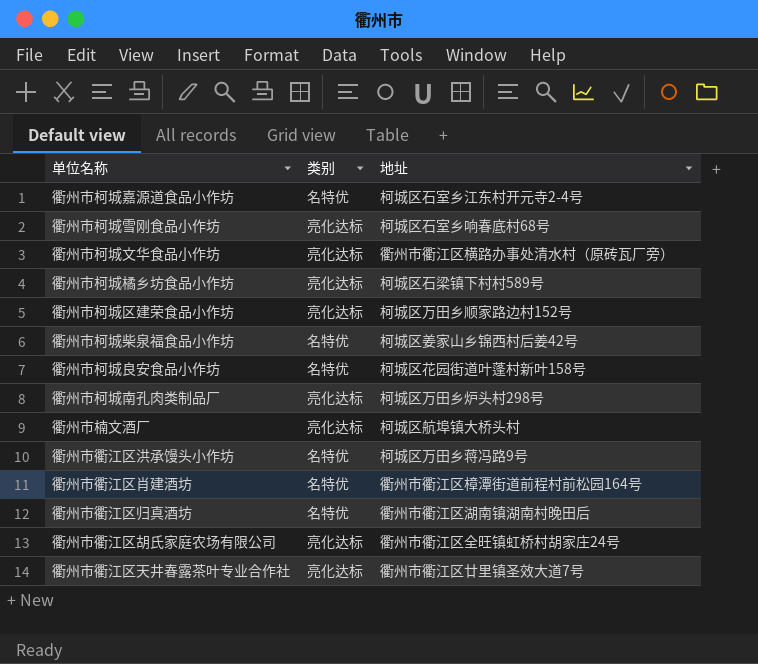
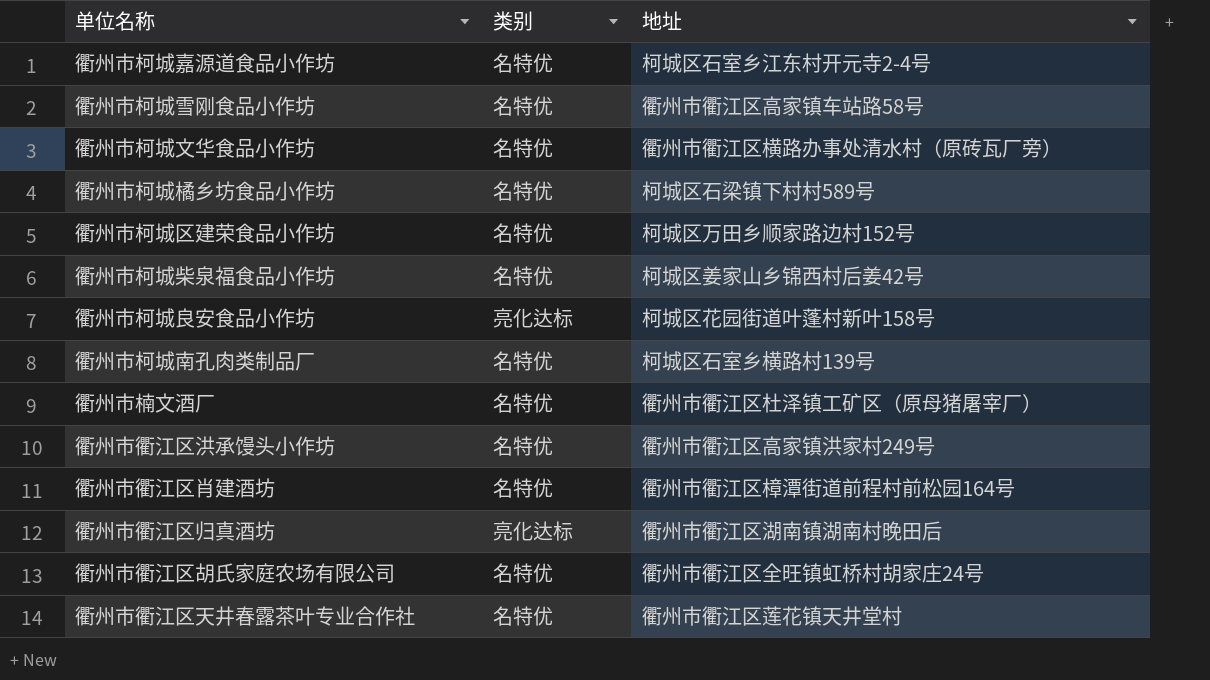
衢州市柯城雪刚食品小作坊 | 类别: 亮化达标 -> 名特优
衢州市柯城雪刚食品小作坊 | 地址: 柯城区石室乡响春底村68号 -> 衢州市衢江区高家镇车站路58号
衢州市柯城文华食品小作坊 | 类别: 亮化达标 -> 名特优
衢州市柯城橘乡坊食品小作坊 | 类别: 亮化达标 -> 名特优
衢州市柯城区建荣食品小作坊 | 类别: 亮化达标 -> 名特优
衢州市柯城良安食品小作坊 | 类别: 名特优 -> 亮化达标
衢州市柯城南孔肉类制品厂 | 类别: 亮化达标 -> 名特优
衢州市柯城南孔肉类制品厂 | 地址: 柯城区万田乡炉头村298号 -> 柯城区石室乡横路村139号
衢州市楠文酒厂 | 类别: 亮化达标 -> 名特优
衢州市楠文酒厂 | 地址: 柯城区航埠镇大桥头村 -> 衢州市衢江区杜泽镇工矿区（原母猪屠宰厂）
衢州市衢江区洪承馒头小作坊 | 地址: 柯城区万田乡蒋冯路9号 -> 衢州市衢江区高家镇洪家村249号
衢州市衢江区归真酒坊 | 类别: 名特优 -> 亮化达标
衢州市衢江区胡氏家庭农场有限公司 | 类别: 亮化达标 -> 名特优
衢州市衢江区天井春露茶叶专业合作社 | 类别: 亮化达标 -> 名特优
衢州市衢江区天井春露茶叶专业合作社 | 地址: 衢州市衢江区廿里镇圣效大道7号 -> 衢州市衢江区莲花镇天井堂村

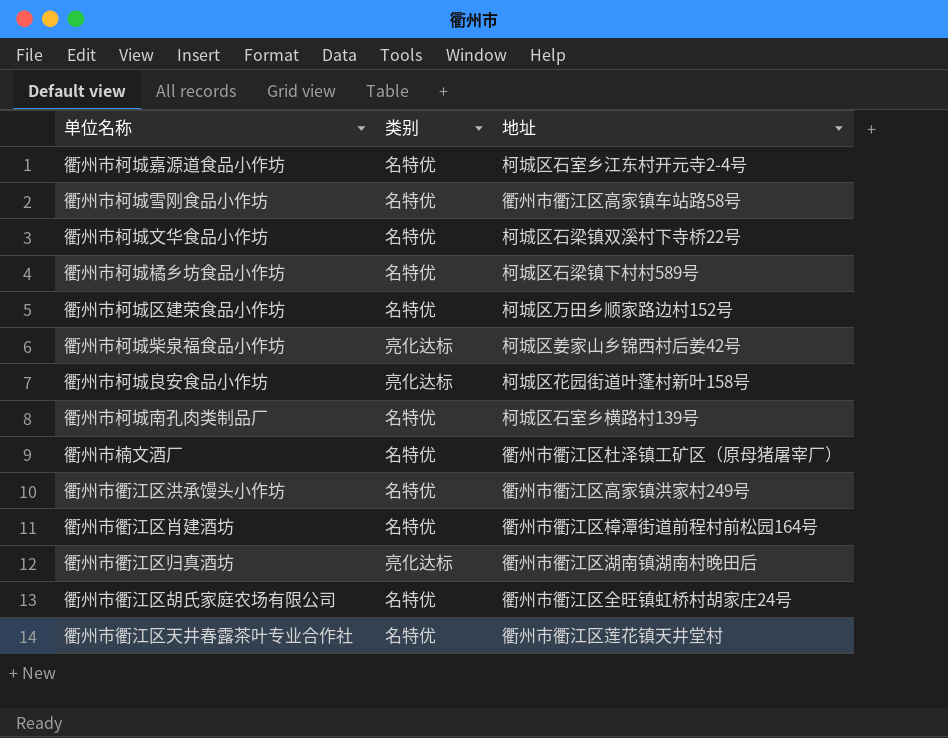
衢州市柯城文华食品小作坊 | 地址: 衢州市衢江区横路办事处清水村（原砖瓦厂旁） -> 柯城区石梁镇双溪村下寺桥22号
衢州市柯城柴泉福食品小作坊 | 类别: 名特优 -> 亮化达标

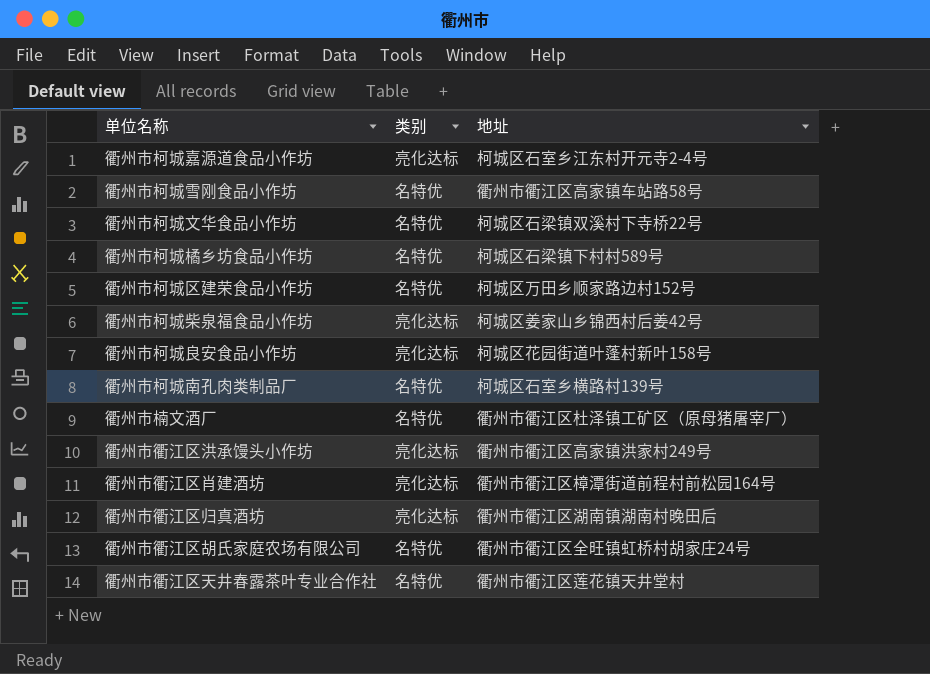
衢州市柯城嘉源道食品小作坊 | 类别: 名特优 -> 亮化达标
衢州市衢江区洪承馒头小作坊 | 类别: 名特优 -> 亮化达标
衢州市衢江区肖建酒坊 | 类别: 名特优 -> 亮化达标

